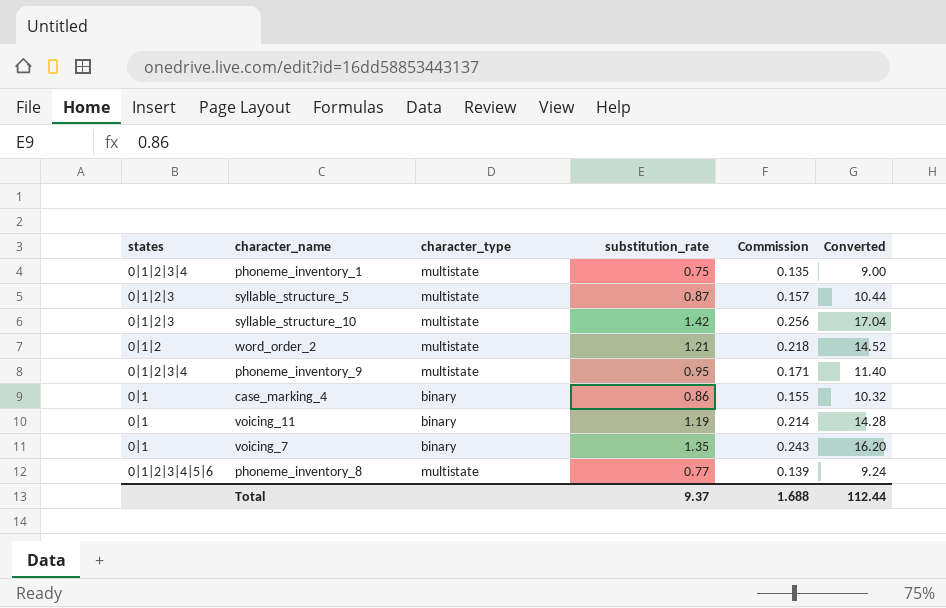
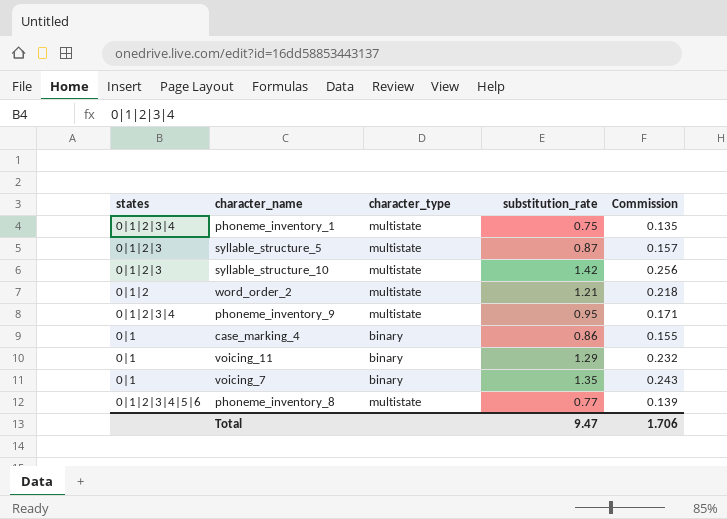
column Converted | formula: [substitution_rate] * 12 -> none
voicing_11 | substitution_rate: 1.19 -> 1.29
voicing_11 | Commission: 0.214 -> 0.232
Total | substitution_rate: 9.37 -> 9.47
Total | Commission: 1.688 -> 1.706

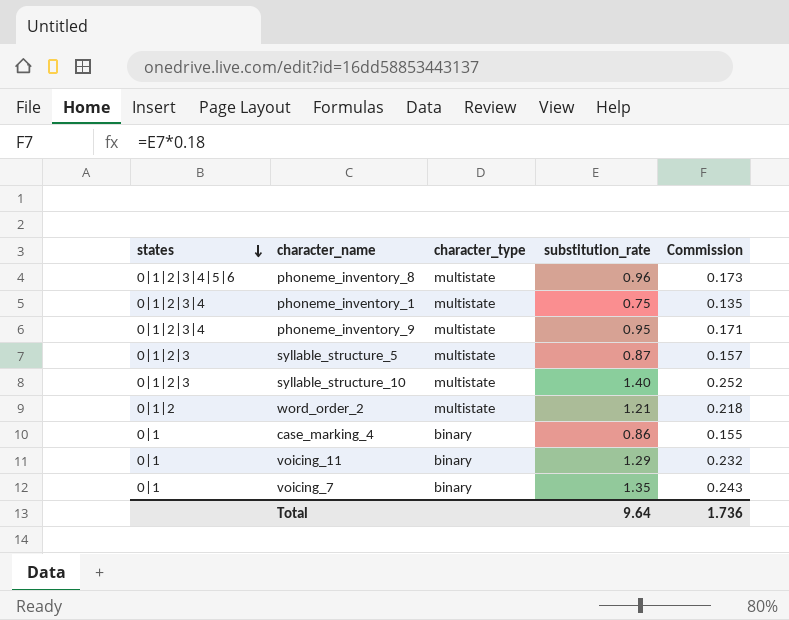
row order: none -> states descending
phoneme_inventory_8 | substitution_rate: 0.77 -> 0.96
phoneme_inventory_8 | Commission: 0.139 -> 0.173
syllable_structure_10 | substitution_rate: 1.42 -> 1.40
syllable_structure_10 | Commission: 0.256 -> 0.252
Total | substitution_rate: 9.47 -> 9.64
Total | Commission: 1.706 -> 1.736

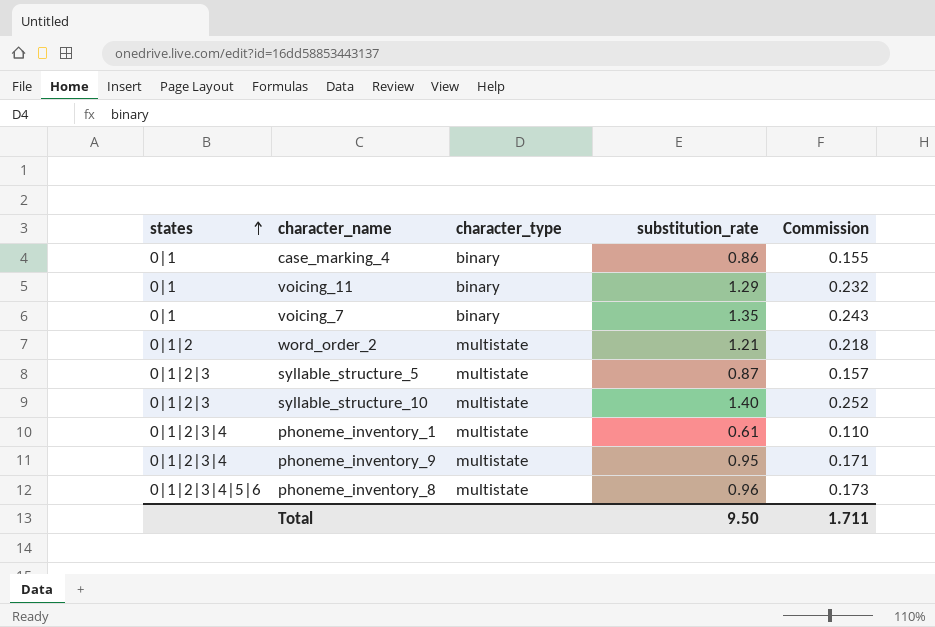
row order: states descending -> states ascending
phoneme_inventory_1 | substitution_rate: 0.75 -> 0.61
phoneme_inventory_1 | Commission: 0.135 -> 0.110
Total | substitution_rate: 9.64 -> 9.50
Total | Commission: 1.736 -> 1.711

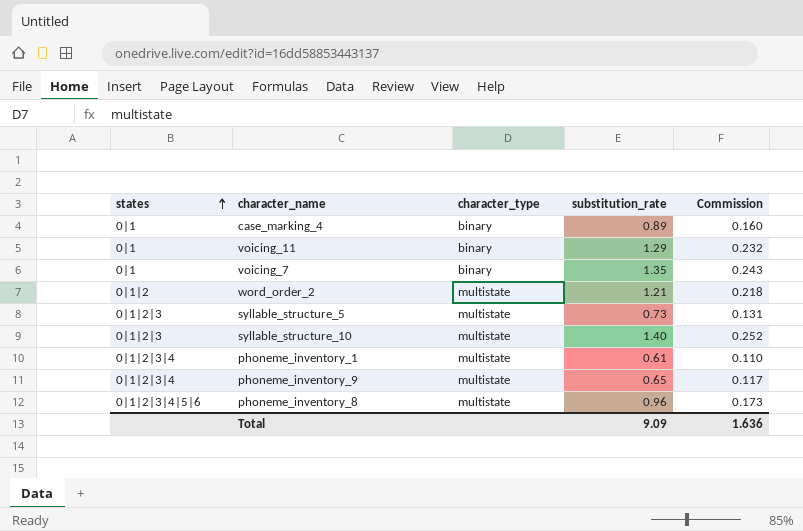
case_marking_4 | substitution_rate: 0.86 -> 0.89
case_marking_4 | Commission: 0.155 -> 0.160
syllable_structure_5 | substitution_rate: 0.87 -> 0.73
syllable_structure_5 | Commission: 0.157 -> 0.131
phoneme_inventory_9 | substitution_rate: 0.95 -> 0.65
phoneme_inventory_9 | Commission: 0.171 -> 0.117
Total | substitution_rate: 9.50 -> 9.09
Total | Commission: 1.711 -> 1.636

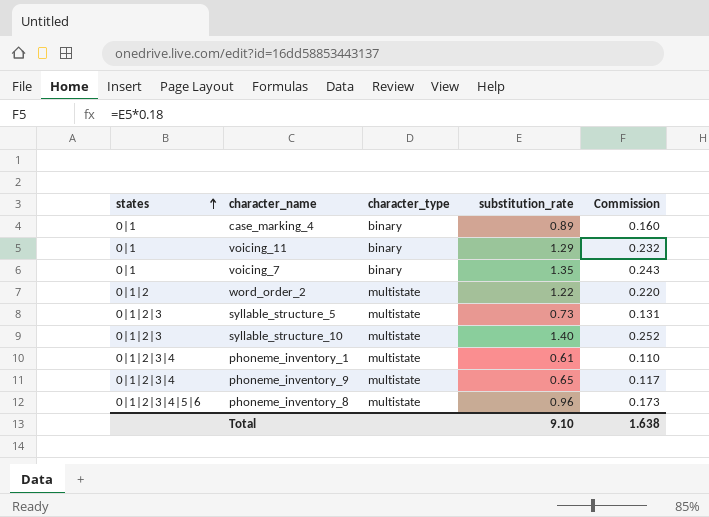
word_order_2 | substitution_rate: 1.21 -> 1.22
word_order_2 | Commission: 0.218 -> 0.220
Total | substitution_rate: 9.09 -> 9.10
Total | Commission: 1.636 -> 1.638

